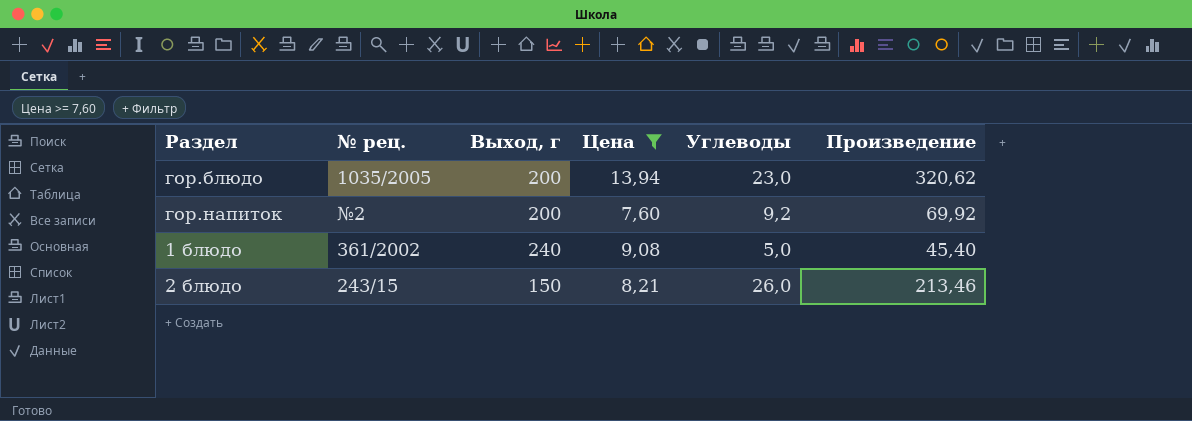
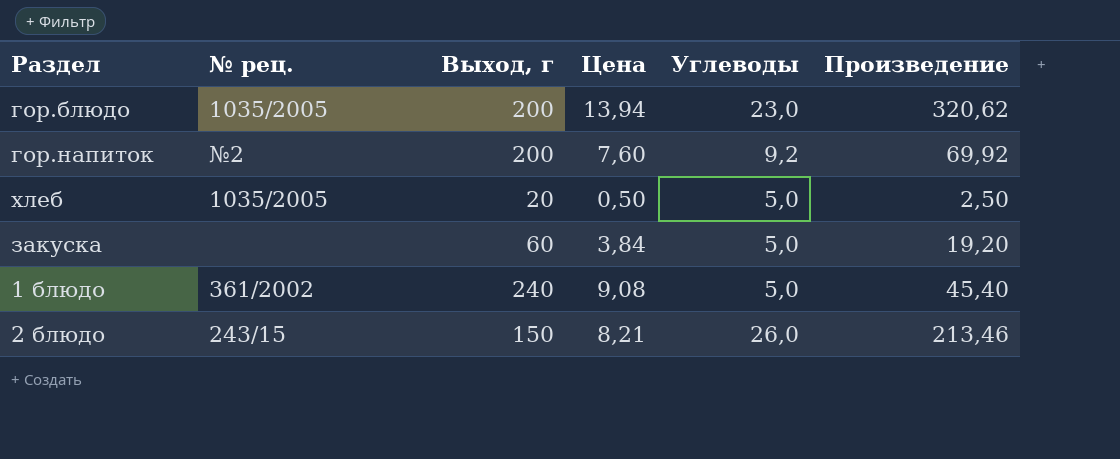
filter: Цена >= 7,60 -> none

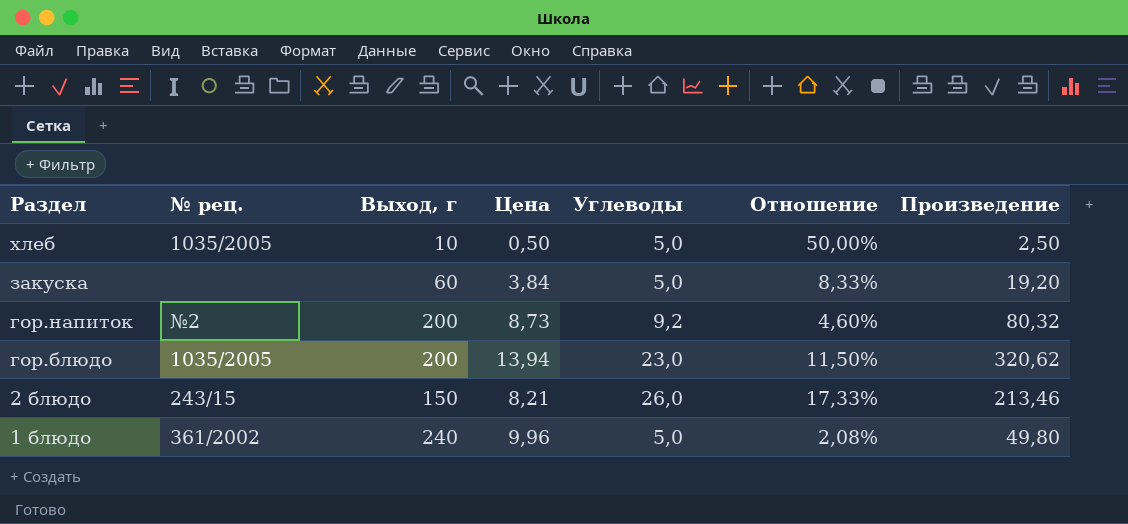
row order: none -> Раздел descending
column Отношение | formula: none -> [Углеводы] / [Выход, г]
хлеб | Выход, г: 20 -> 10
гор.напиток | Цена: 7,60 -> 8,73
гор.напиток | Произведение: 69,92 -> 80,32
1 блюдо | Цена: 9,08 -> 9,96
1 блюдо | Произведение: 45,40 -> 49,80

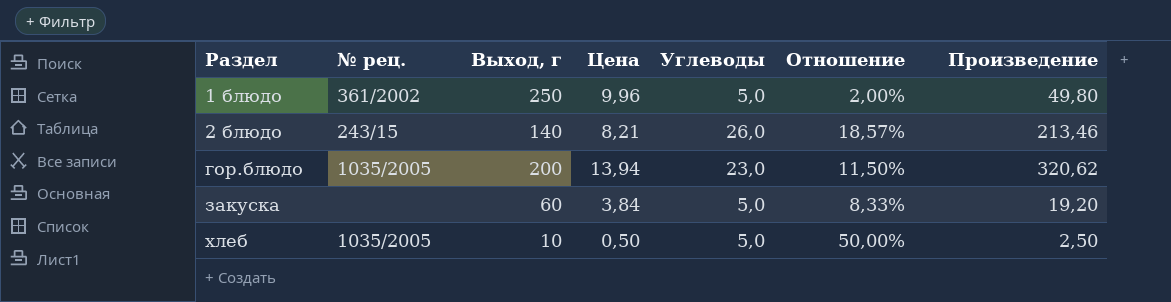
row order: Раздел descending -> Раздел ascending
row гор.напиток: №2 | 200 | 8,73 | 9,2 | 4,60% | 80,32 -> none
1 блюдо | Выход, г: 240 -> 250
1 блюдо | Отношение: 2,08% -> 2,00%
2 блюдо | Выход, г: 150 -> 140
2 блюдо | Отношение: 17,33% -> 18,57%

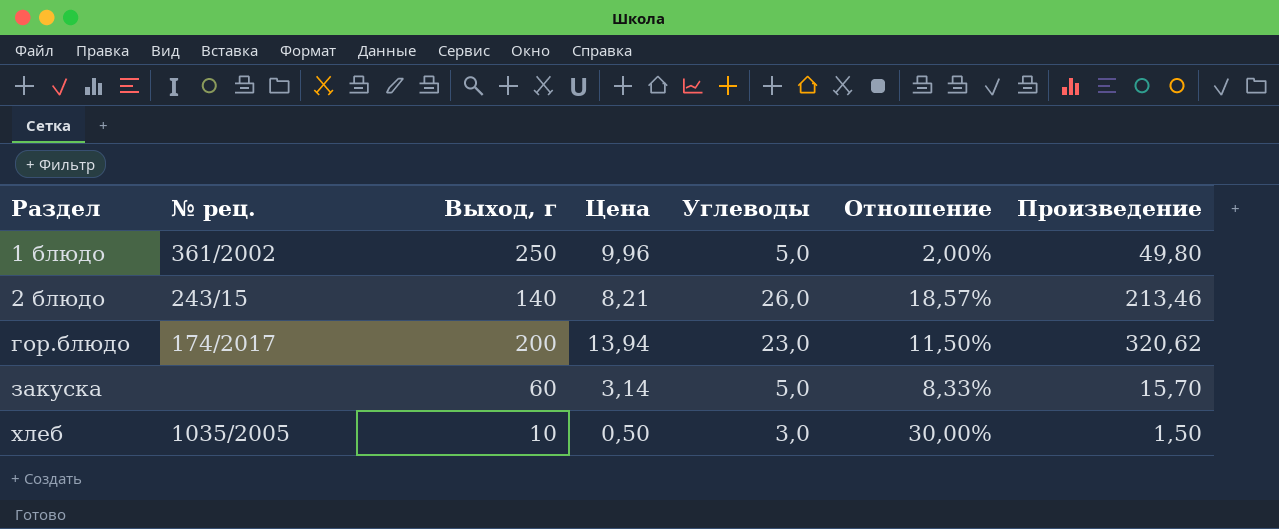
гор.блюдо | № рец.: 1035/2005 -> 174/2017
закуска | Цена: 3,84 -> 3,14
закуска | Произведение: 19,20 -> 15,70
хлеб | Углеводы: 5,0 -> 3,0
хлеб | Отношение: 50,00% -> 30,00%
хлеб | Произведение: 2,50 -> 1,50

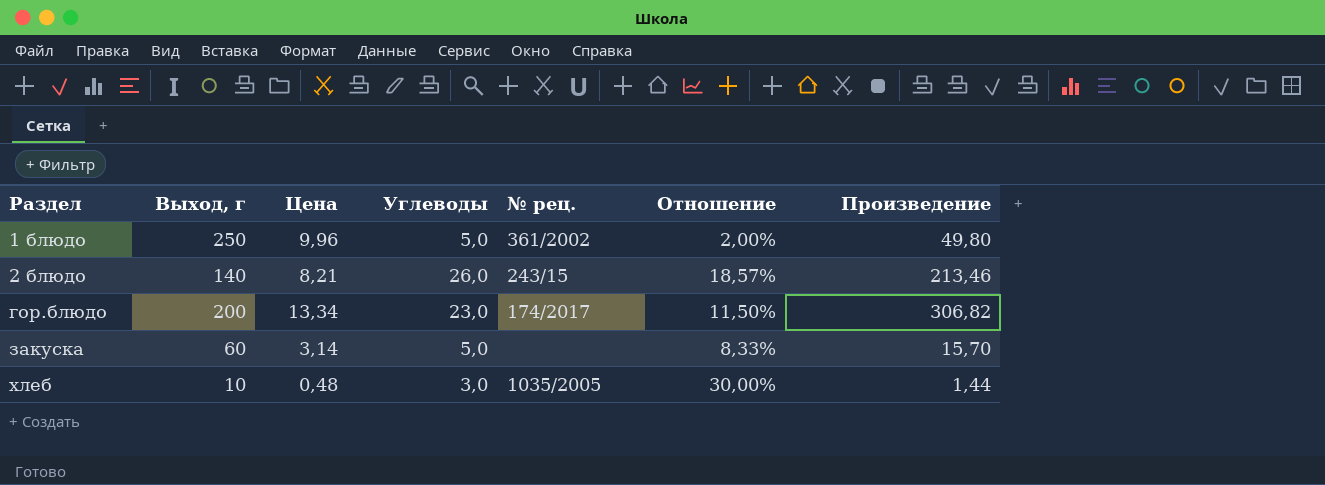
column № рец. | position: 2 -> 5
гор.блюдо | Цена: 13,94 -> 13,34
гор.блюдо | Произведение: 320,62 -> 306,82
хлеб | Цена: 0,50 -> 0,48
хлеб | Произведение: 1,50 -> 1,44

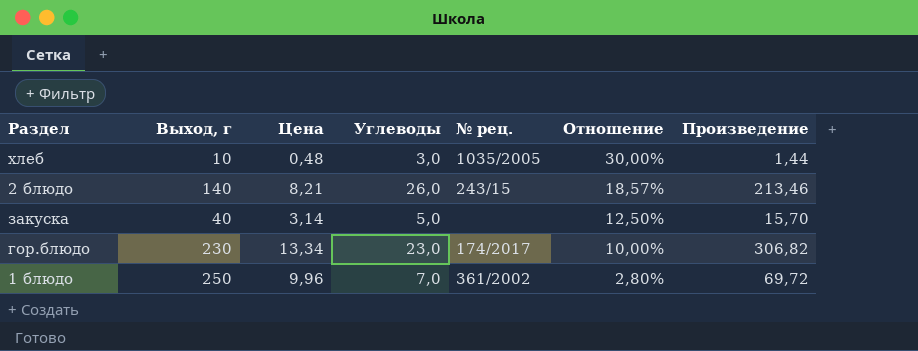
row order: Раздел ascending -> Отношение descending
закуска | Выход, г: 60 -> 40
закуска | Отношение: 8,33% -> 12,50%
гор.блюдо | Выход, г: 200 -> 230
гор.блюдо | Отношение: 11,50% -> 10,00%
1 блюдо | Углеводы: 5,0 -> 7,0
1 блюдо | Отношение: 2,00% -> 2,80%
1 блюдо | Произведение: 49,80 -> 69,72

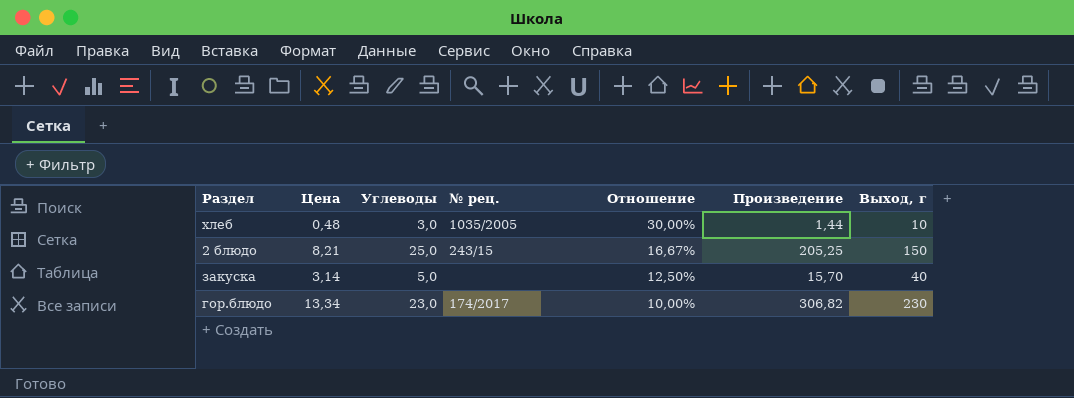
column Выход, г | position: 2 -> 7
row 1 блюдо: 250 | 9,96 | 7,0 | 361/2002 | 2,80% | 69,72 -> none
2 блюдо | Углеводы: 26,0 -> 25,0
2 блюдо | Отношение: 18,57% -> 16,67%
2 блюдо | Произведение: 213,46 -> 205,25
2 блюдо | Выход, г: 140 -> 150

